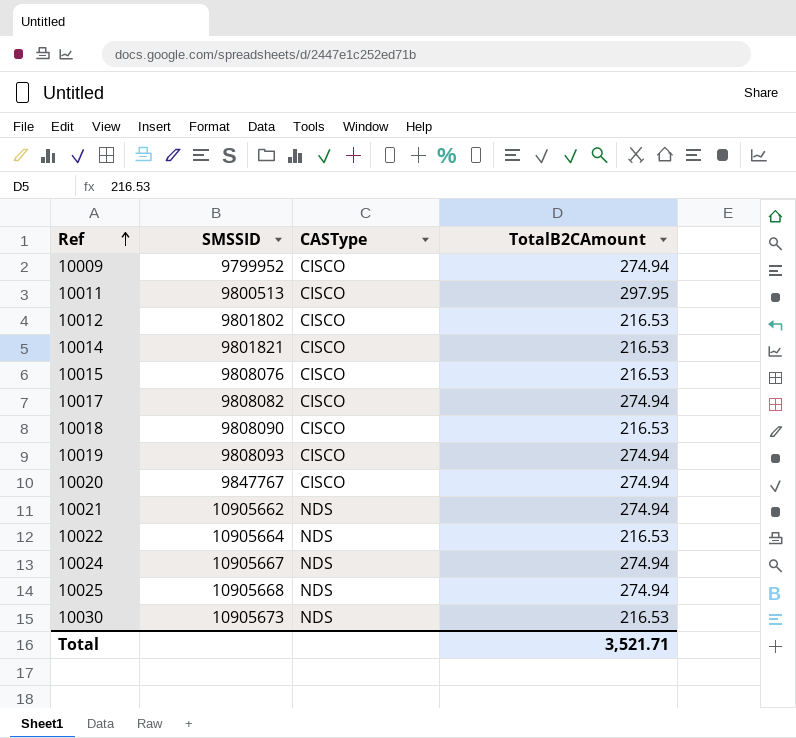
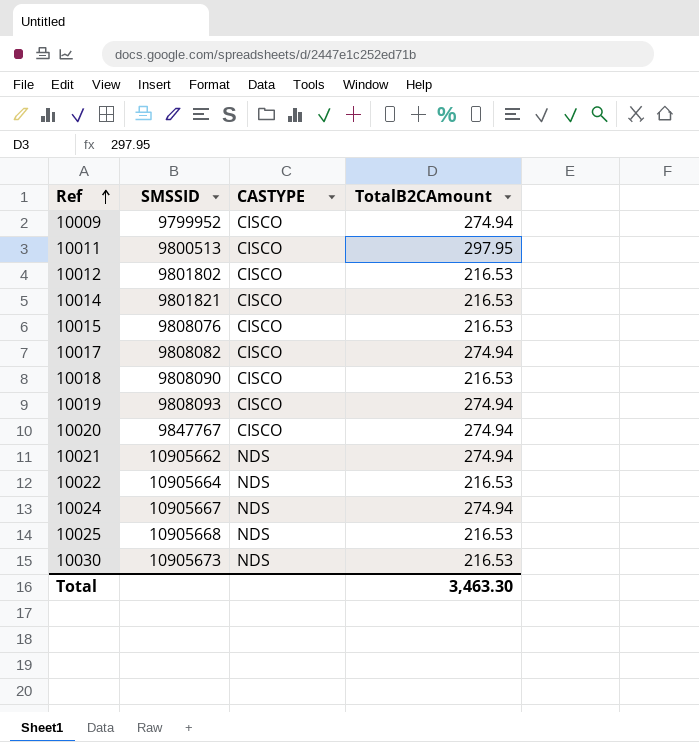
column name: CASType -> CASTYPE
10025 | TotalB2CAmount: 274.94 -> 216.53
Total | TotalB2CAmount: 3,521.71 -> 3,463.30

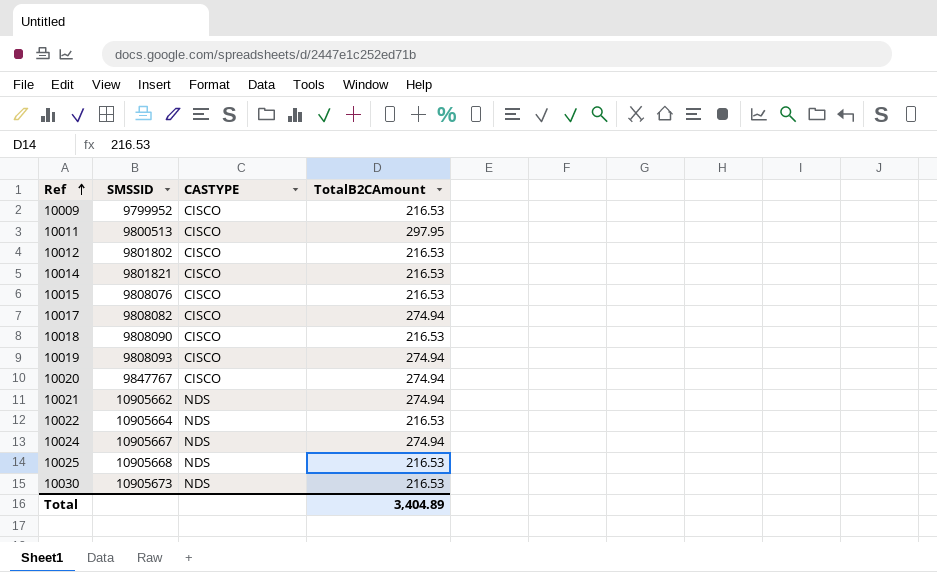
10009 | TotalB2CAmount: 274.94 -> 216.53
Total | TotalB2CAmount: 3,463.30 -> 3,404.89

